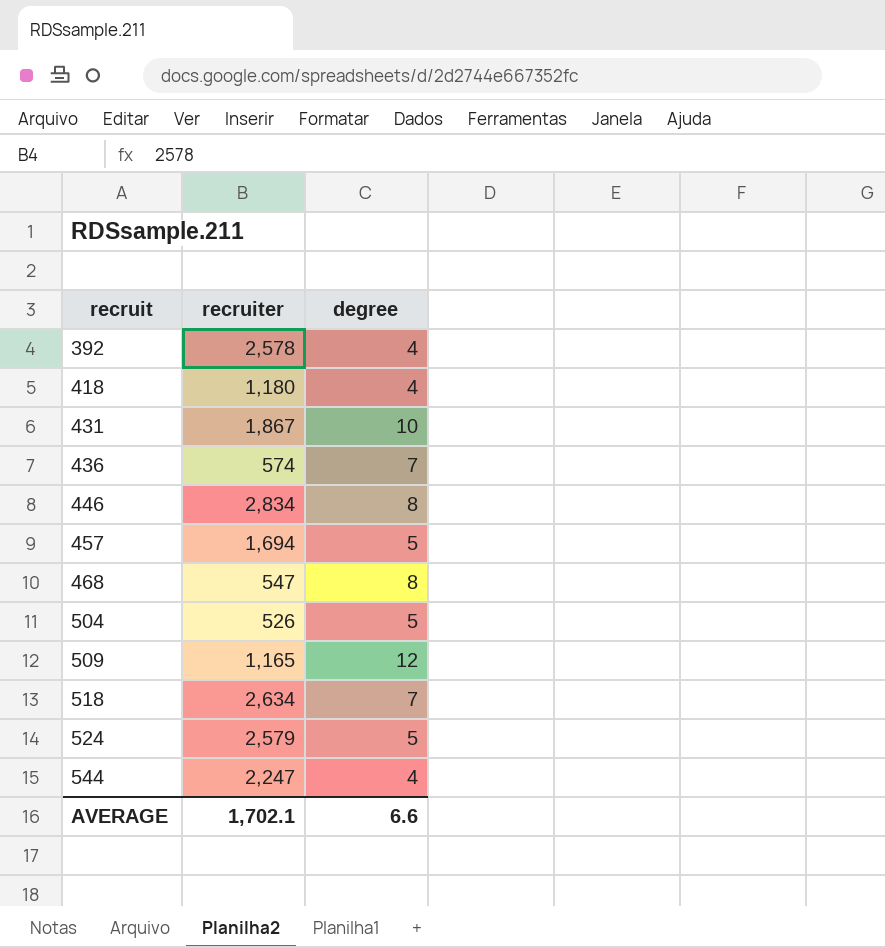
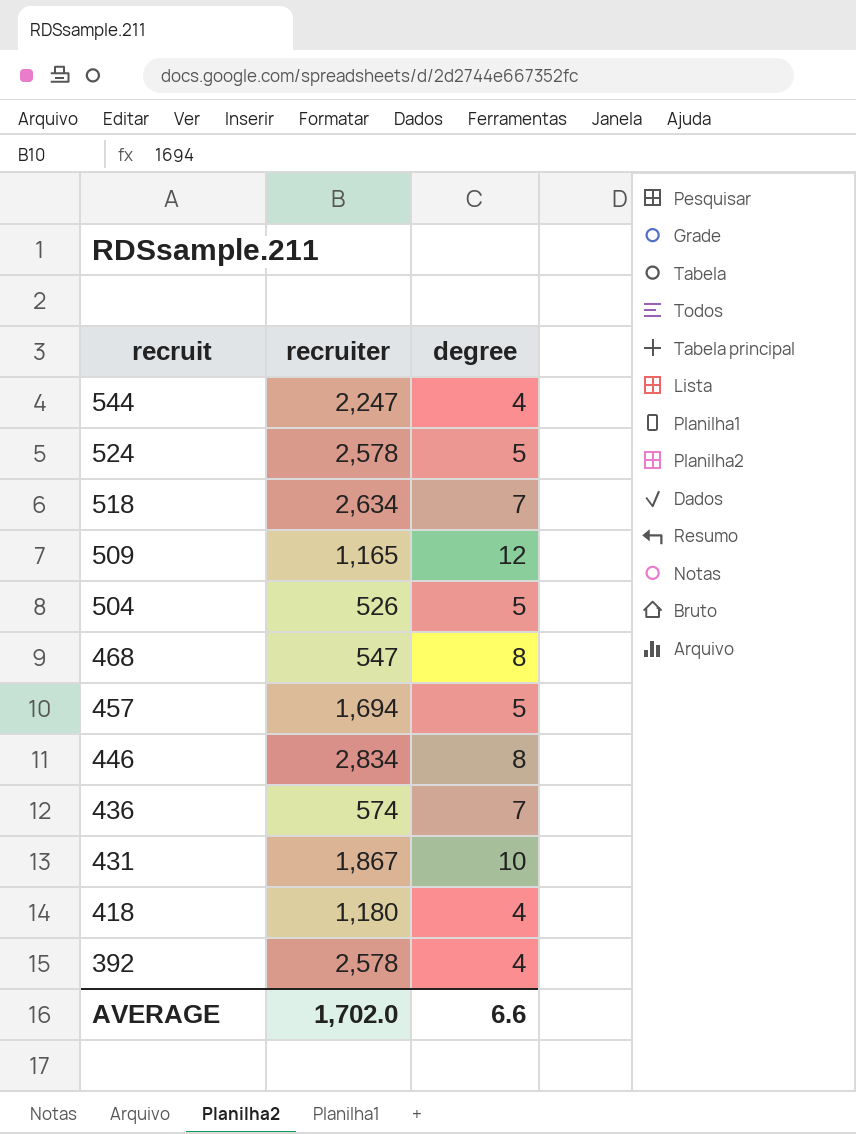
row order: recruit ascending -> recruit descending
524 | recruiter: 2,579 -> 2,578
AVERAGE | recruiter: 1,702.1 -> 1,702.0

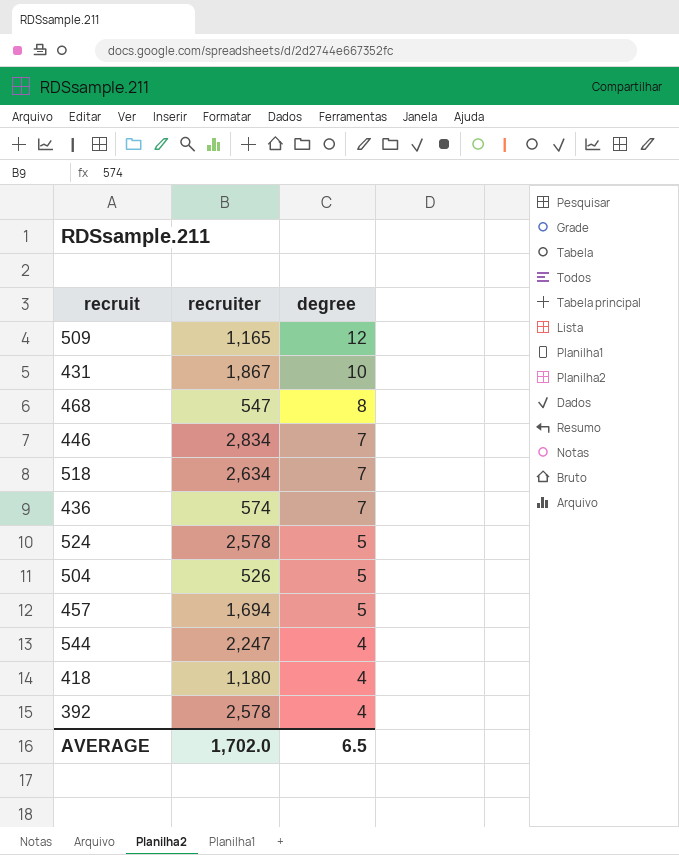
row order: recruit descending -> degree descending
446 | degree: 8 -> 7
AVERAGE | degree: 6.6 -> 6.5

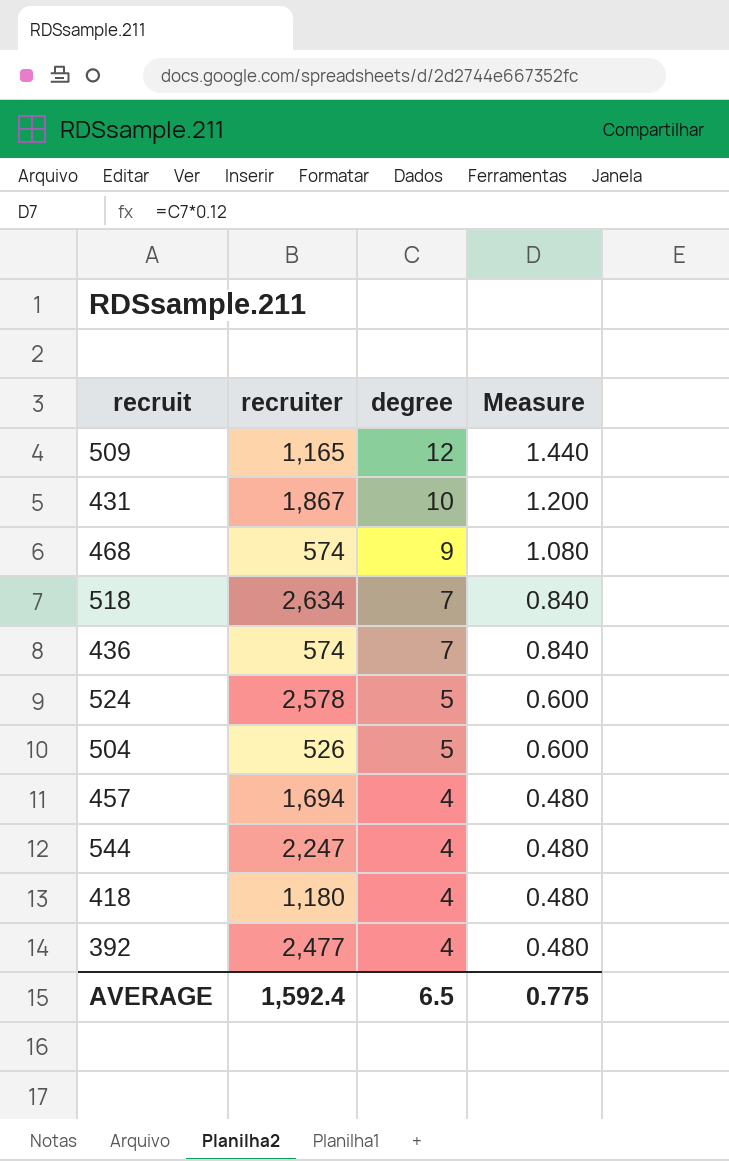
column Measure | formula: none -> [degree] * 0.12
row 446: 2,834 | 7 -> none
468 | recruiter: 547 -> 574
468 | degree: 8 -> 9
457 | degree: 5 -> 4
392 | recruiter: 2,578 -> 2,477
AVERAGE | recruiter: 1,702.0 -> 1,592.4

